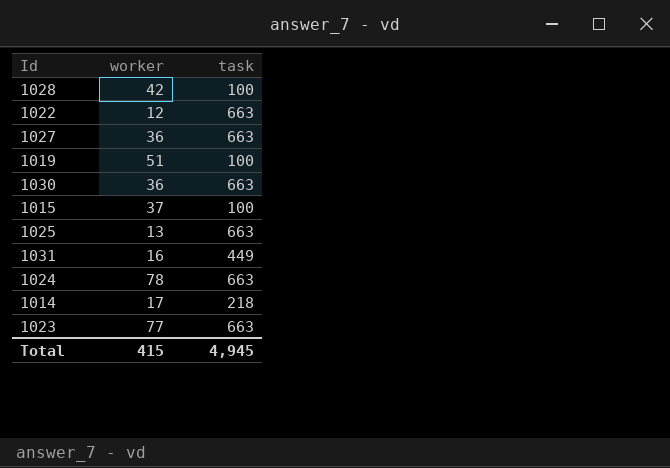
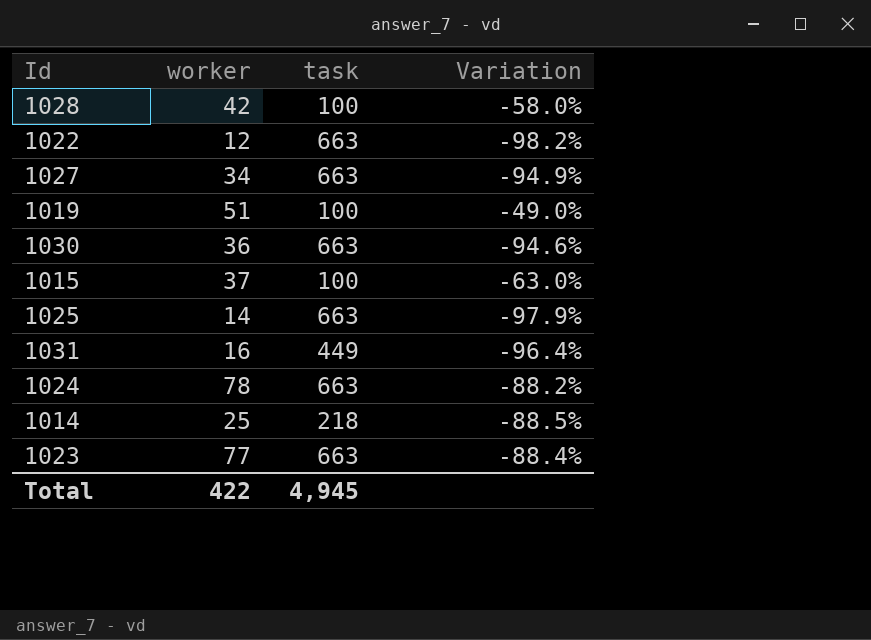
column Variation | formula: none -> ([worker] - [task]) / [task]
1027 | worker: 36 -> 34
1025 | worker: 13 -> 14
1014 | worker: 17 -> 25
Total | worker: 415 -> 422

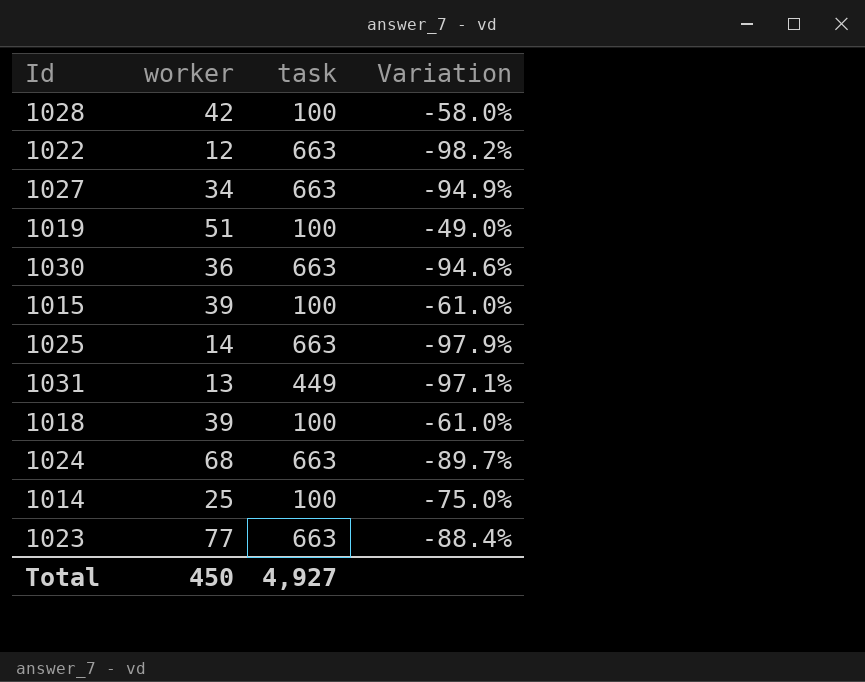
1015 | worker: 37 -> 39
1015 | Variation: -63.0% -> -61.0%
1031 | worker: 16 -> 13
1031 | Variation: -96.4% -> -97.1%
row 1018: none -> 39 | 100 | -61.0%
1024 | worker: 78 -> 68
1024 | Variation: -88.2% -> -89.7%
1014 | task: 218 -> 100
1014 | Variation: -88.5% -> -75.0%
Total | worker: 422 -> 450
Total | task: 4,945 -> 4,927

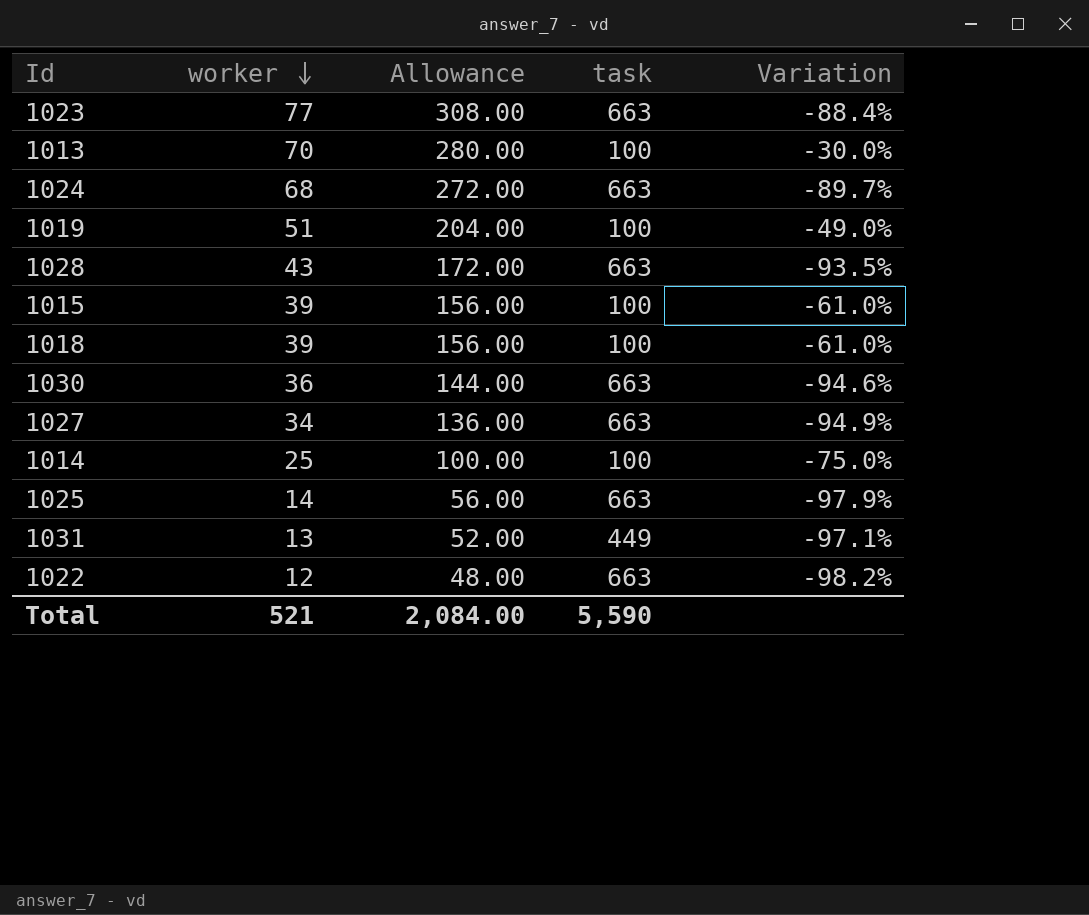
row order: none -> worker descending
column Allowance | formula: none -> [worker] * 4
row 1013: none -> 70 | 280.00 | 100 | -30.0%
1028 | worker: 42 -> 43
1028 | task: 100 -> 663
1028 | Variation: -58.0% -> -93.5%
Total | worker: 450 -> 521
Total | task: 4,927 -> 5,590

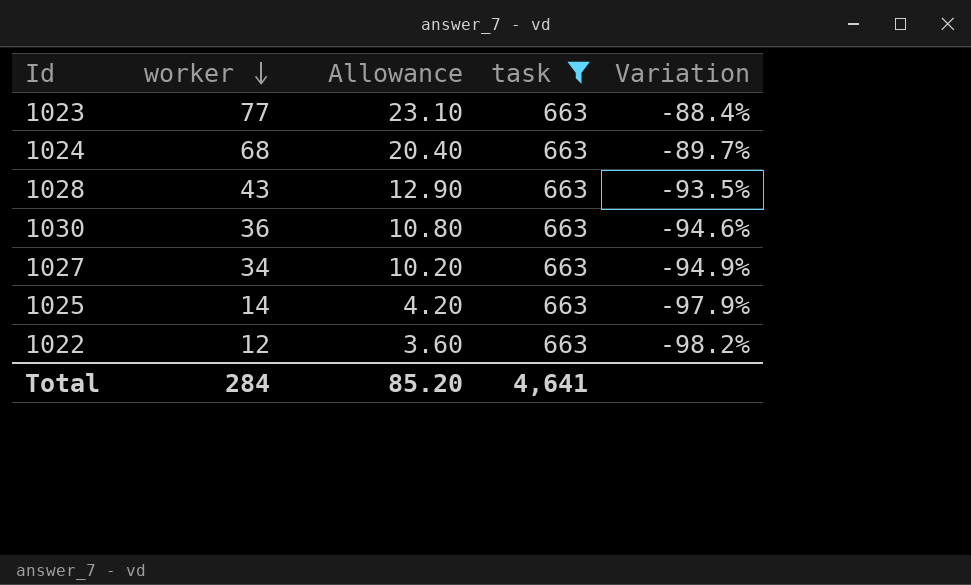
filter: none -> task = 663
column Allowance | formula: [worker] * 4 -> [worker] * 0.3
Total | worker: 521 -> 284
Total | Allowance: 2,084.00 -> 85.20
Total | task: 5,590 -> 4,641

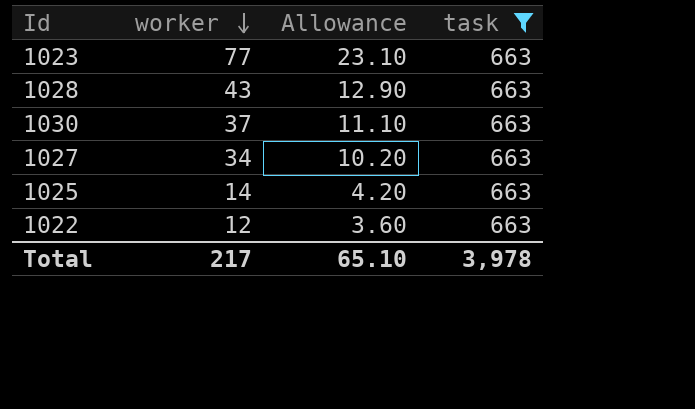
column Variation | formula: ([worker] - [task]) / [task] -> none
row 1024: 68 | 20.40 | 663 | -89.7% -> none
1030 | worker: 36 -> 37
1030 | Allowance: 10.80 -> 11.10
Total | worker: 284 -> 217
Total | Allowance: 85.20 -> 65.10
Total | task: 4,641 -> 3,978

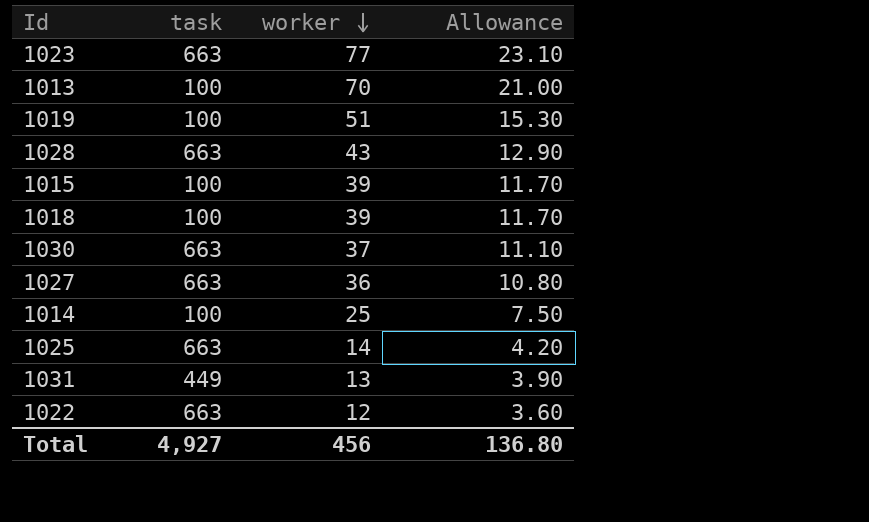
filter: task = 663 -> none
column task | position: 4 -> 2
1027 | worker: 34 -> 36
1027 | Allowance: 10.20 -> 10.80
Total | task: 3,978 -> 4,927
Total | worker: 217 -> 456
Total | Allowance: 65.10 -> 136.80

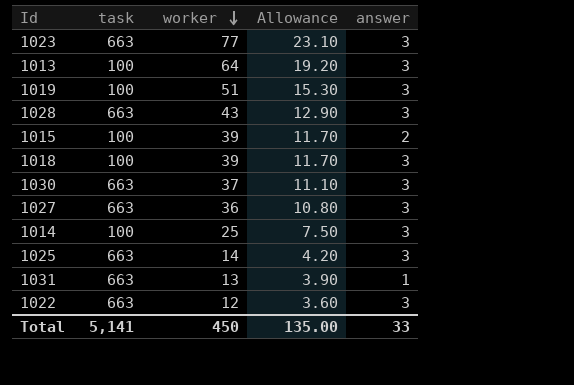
column answer | position: none -> 5
1013 | worker: 70 -> 64
1013 | Allowance: 21.00 -> 19.20
1031 | task: 449 -> 663
Total | task: 4,927 -> 5,141
Total | worker: 456 -> 450
Total | Allowance: 136.80 -> 135.00

